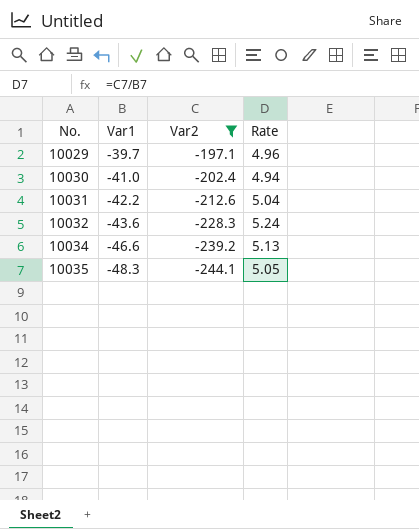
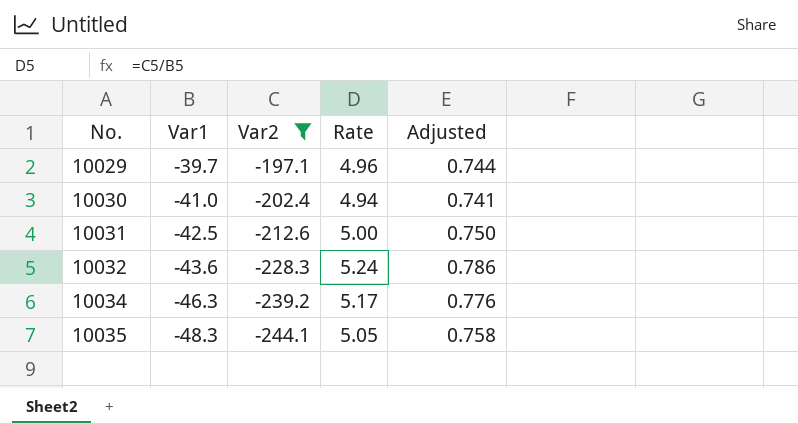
column Adjusted | formula: none -> [Rate] * 0.15
10031 | Var1: -42.2 -> -42.5
10031 | Rate: 5.04 -> 5.00
10034 | Var1: -46.6 -> -46.3
10034 | Rate: 5.13 -> 5.17

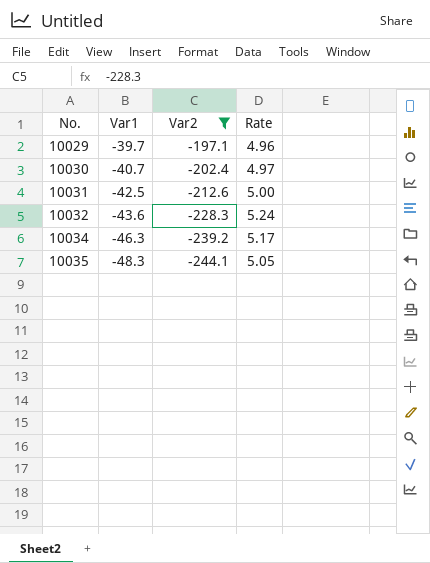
column Adjusted | formula: [Rate] * 0.15 -> none
10030 | Var1: -41.0 -> -40.7
10030 | Rate: 4.94 -> 4.97

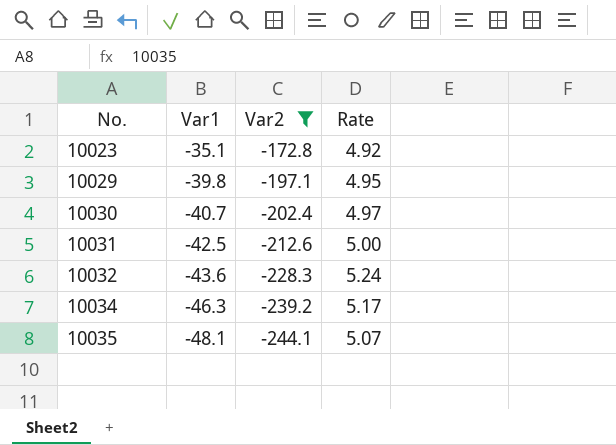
row 10023: none -> -35.1 | -172.8 | 4.92
10029 | Var1: -39.7 -> -39.8
10029 | Rate: 4.96 -> 4.95
10035 | Var1: -48.3 -> -48.1
10035 | Rate: 5.05 -> 5.07

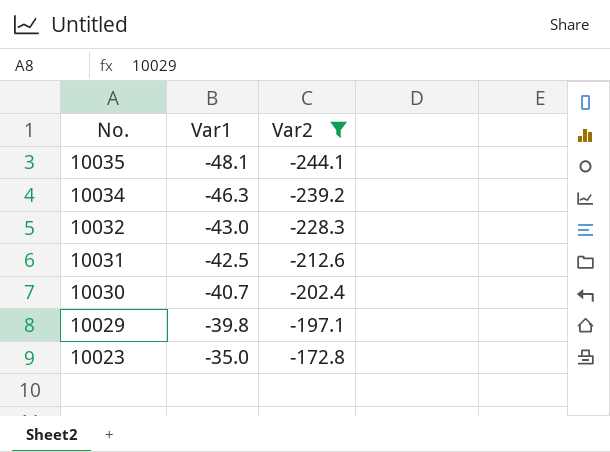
row order: No. ascending -> No. descending
column Rate | formula: [Var2] / [Var1] -> none
10032 | Var1: -43.6 -> -43.0
10023 | Var1: -35.1 -> -35.0

